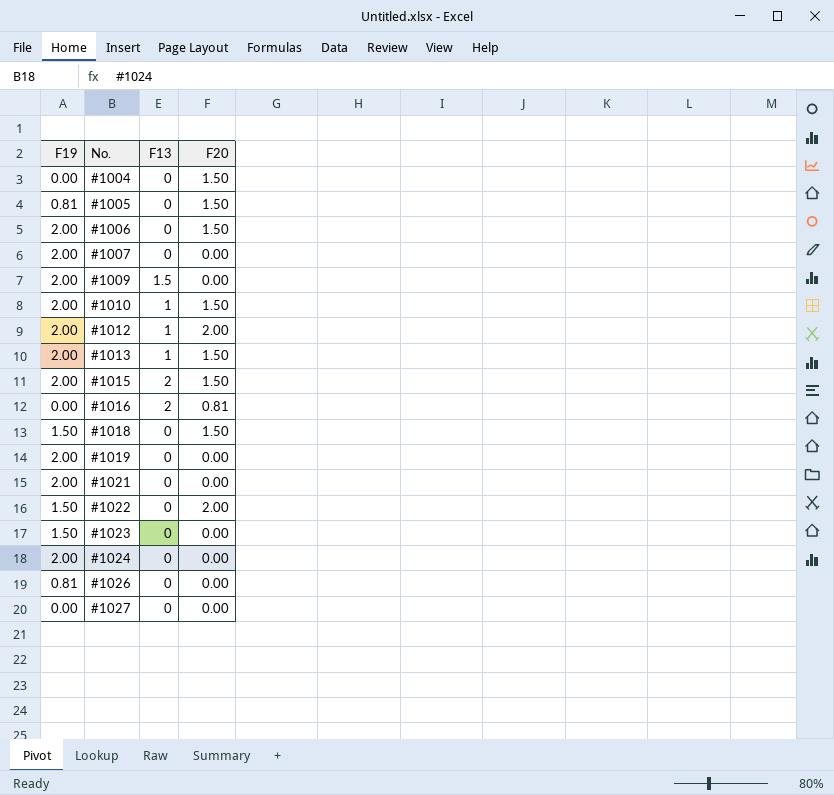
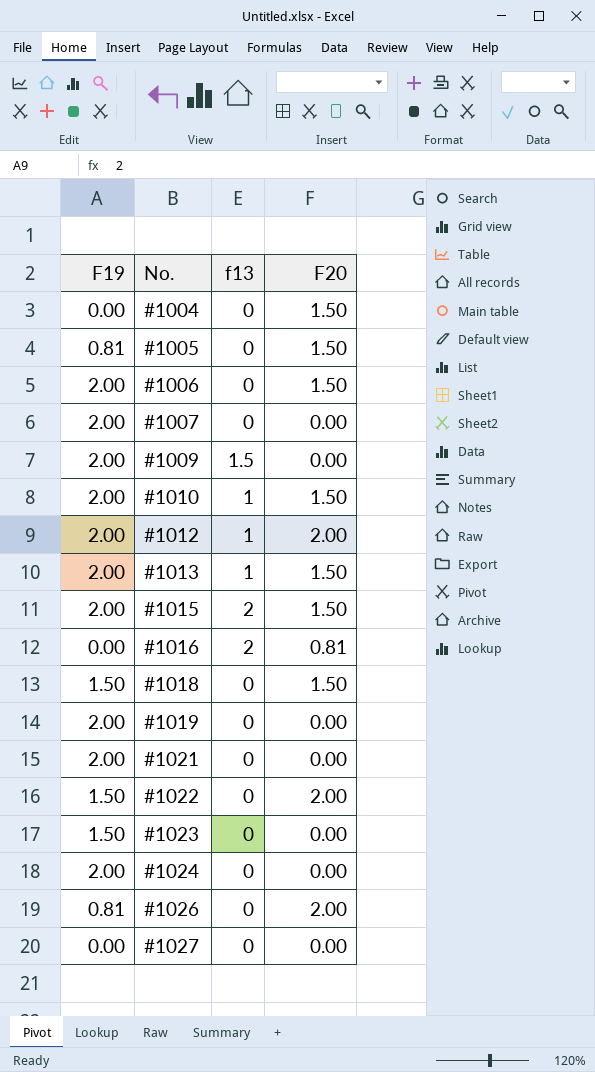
column name: F13 -> f13
#1026 | F20: 0.00 -> 2.00

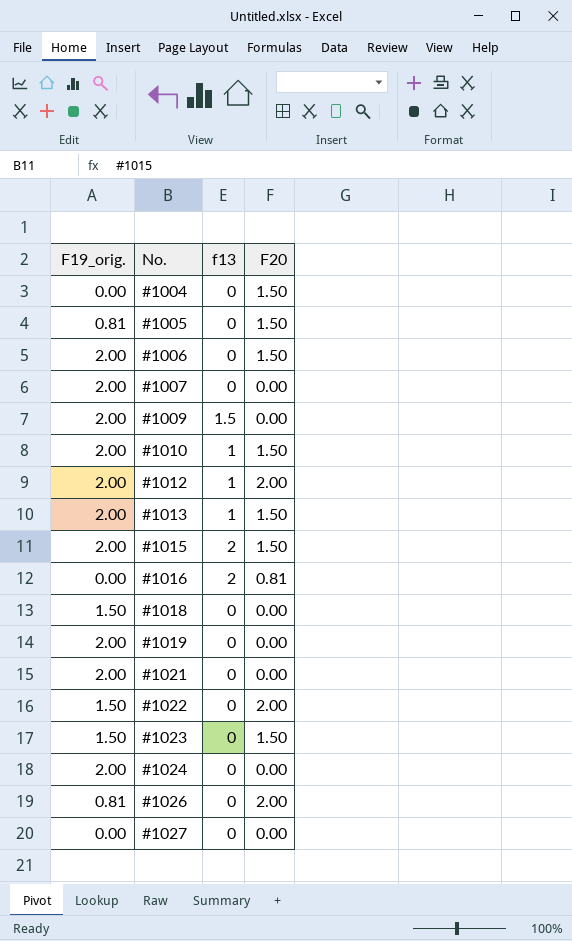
column name: F19 -> F19_orig.
#1018 | F20: 1.50 -> 0.00
#1023 | F20: 0.00 -> 1.50

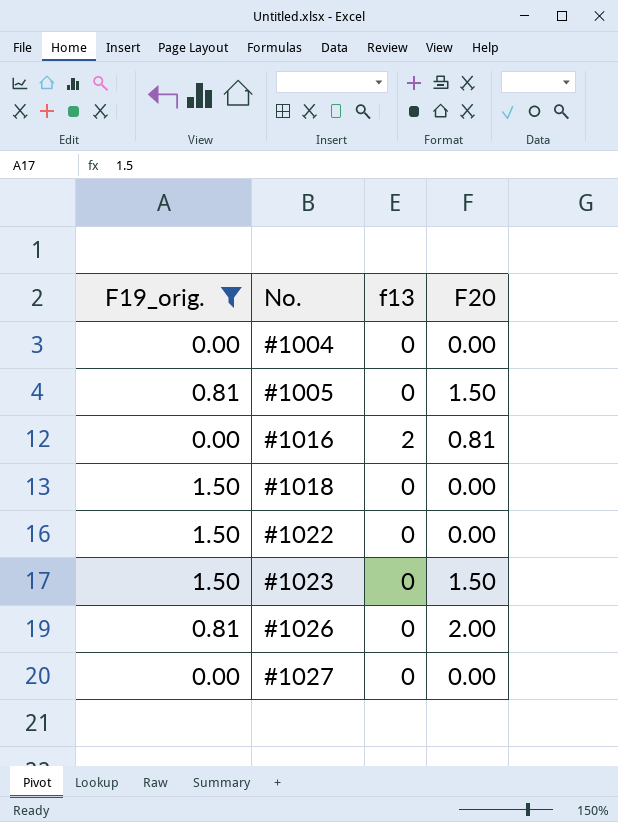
filter: none -> F19_orig. != 2.00
#1004 | F20: 1.50 -> 0.00
#1022 | F20: 2.00 -> 0.00

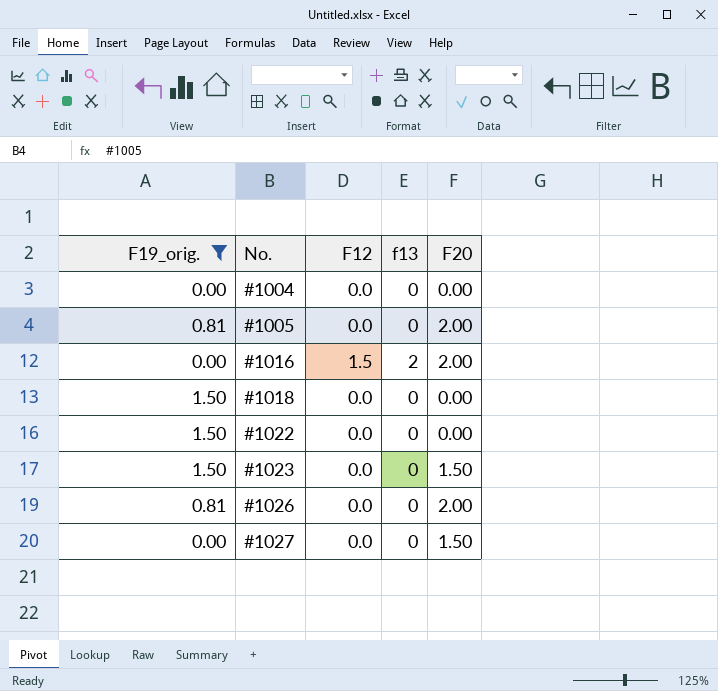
column F12 | position: none -> 3
#1005 | F20: 1.50 -> 2.00
#1016 | F20: 0.81 -> 2.00
#1027 | F20: 0.00 -> 1.50

